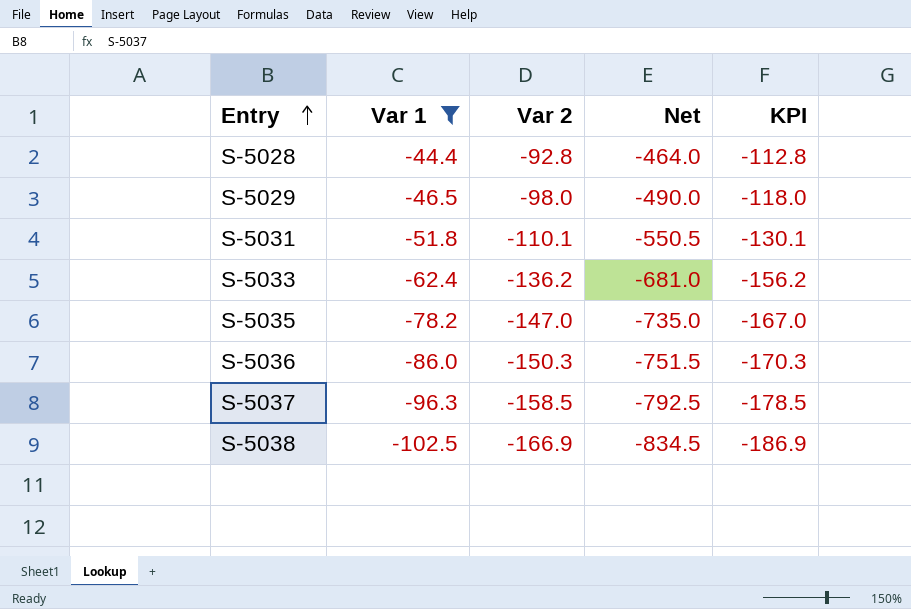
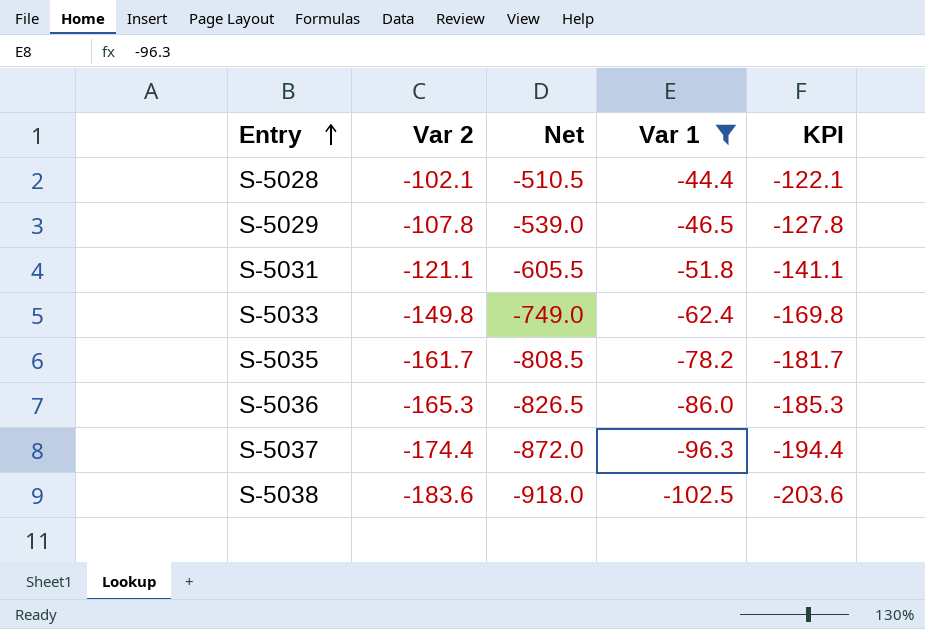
column Var 1 | position: 2 -> 4
S-5028 | Var 2: -92.8 -> -102.1
S-5028 | Net: -464.0 -> -510.5
S-5028 | KPI: -112.8 -> -122.1
S-5029 | Var 2: -98.0 -> -107.8
S-5029 | Net: -490.0 -> -539.0
S-5029 | KPI: -118.0 -> -127.8
S-5031 | Var 2: -110.1 -> -121.1
S-5031 | Net: -550.5 -> -605.5
S-5031 | KPI: -130.1 -> -141.1
S-5033 | Var 2: -136.2 -> -149.8
S-5033 | Net: -681.0 -> -749.0
S-5033 | KPI: -156.2 -> -169.8
S-5035 | Var 2: -147.0 -> -161.7
S-5035 | Net: -735.0 -> -808.5
S-5035 | KPI: -167.0 -> -181.7
S-5036 | Var 2: -150.3 -> -165.3
S-5036 | Net: -751.5 -> -826.5
S-5036 | KPI: -170.3 -> -185.3
S-5037 | Var 2: -158.5 -> -174.4
S-5037 | Net: -792.5 -> -872.0
S-5037 | KPI: -178.5 -> -194.4
S-5038 | Var 2: -166.9 -> -183.6
S-5038 | Net: -834.5 -> -918.0
S-5038 | KPI: -186.9 -> -203.6

